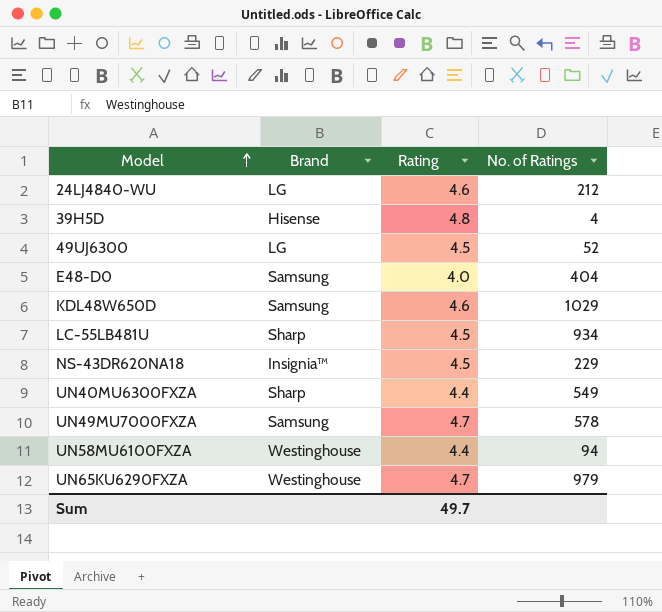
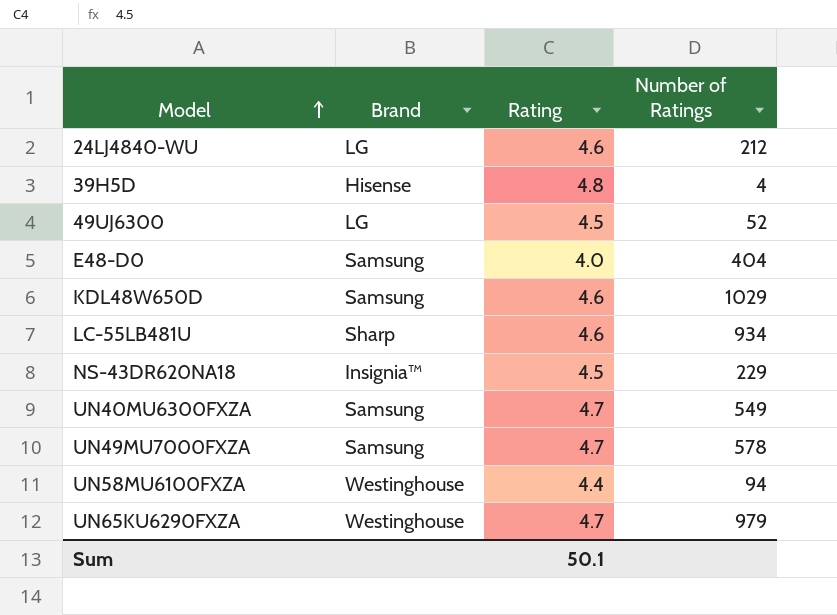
column name: No. of Ratings -> Number of Ratings
LC-55LB481U | Rating: 4.5 -> 4.6
UN40MU6300FXZA | Brand: Sharp -> Samsung
UN40MU6300FXZA | Rating: 4.4 -> 4.7
Sum | Rating: 49.7 -> 50.1

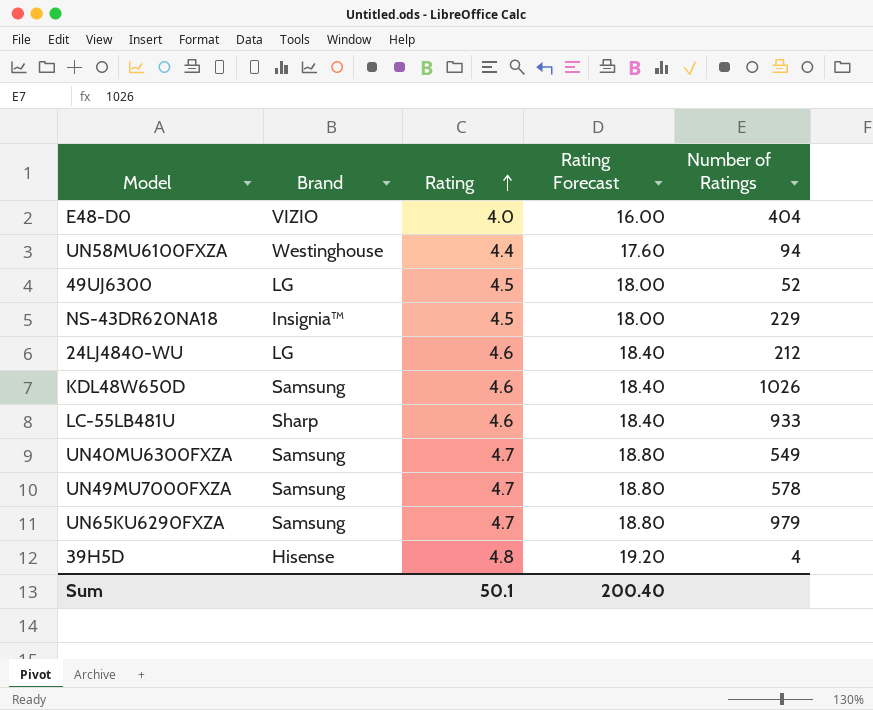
row order: Model ascending -> Rating ascending
column Rating Forecast | formula: none -> [Rating] * 4
E48-D0 | Brand: Samsung -> VIZIO
KDL48W650D | Number of Ratings: 1029 -> 1026
LC-55LB481U | Number of Ratings: 934 -> 933
UN65KU6290FXZA | Brand: Westinghouse -> Samsung

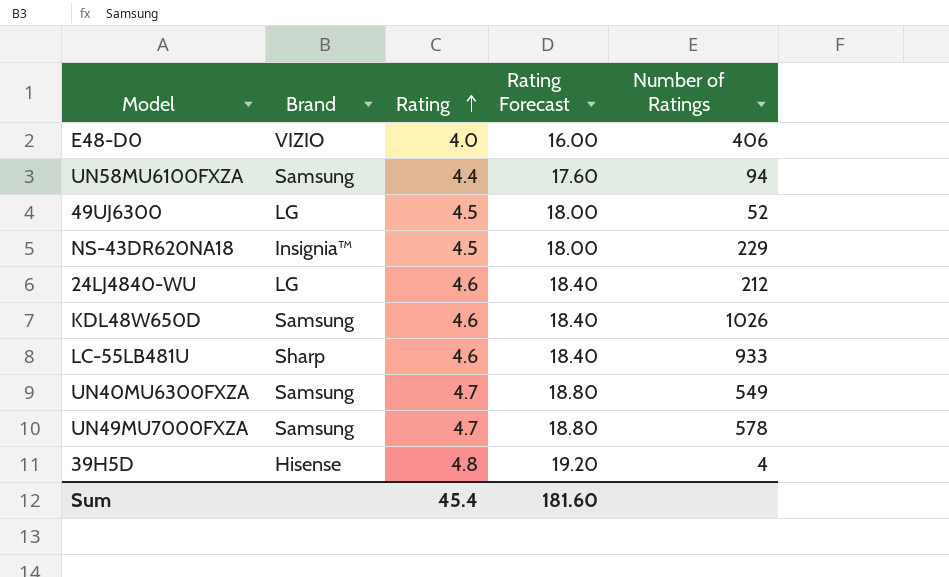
row UN65KU6290FXZA: Samsung | 4.7 | 18.80 | 979 -> none
E48-D0 | Number of Ratings: 404 -> 406
UN58MU6100FXZA | Brand: Westinghouse -> Samsung
Sum | Rating: 50.1 -> 45.4
Sum | Rating Forecast: 200.40 -> 181.60

